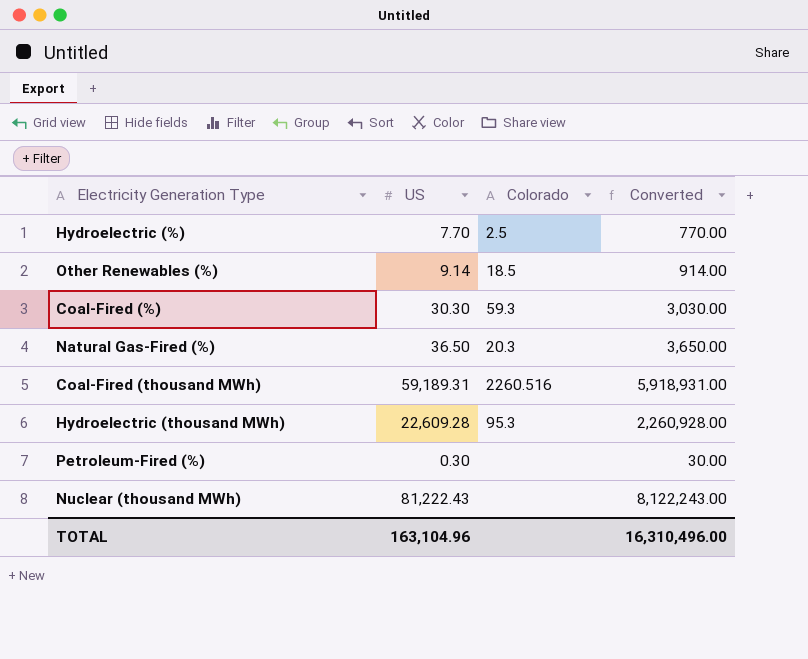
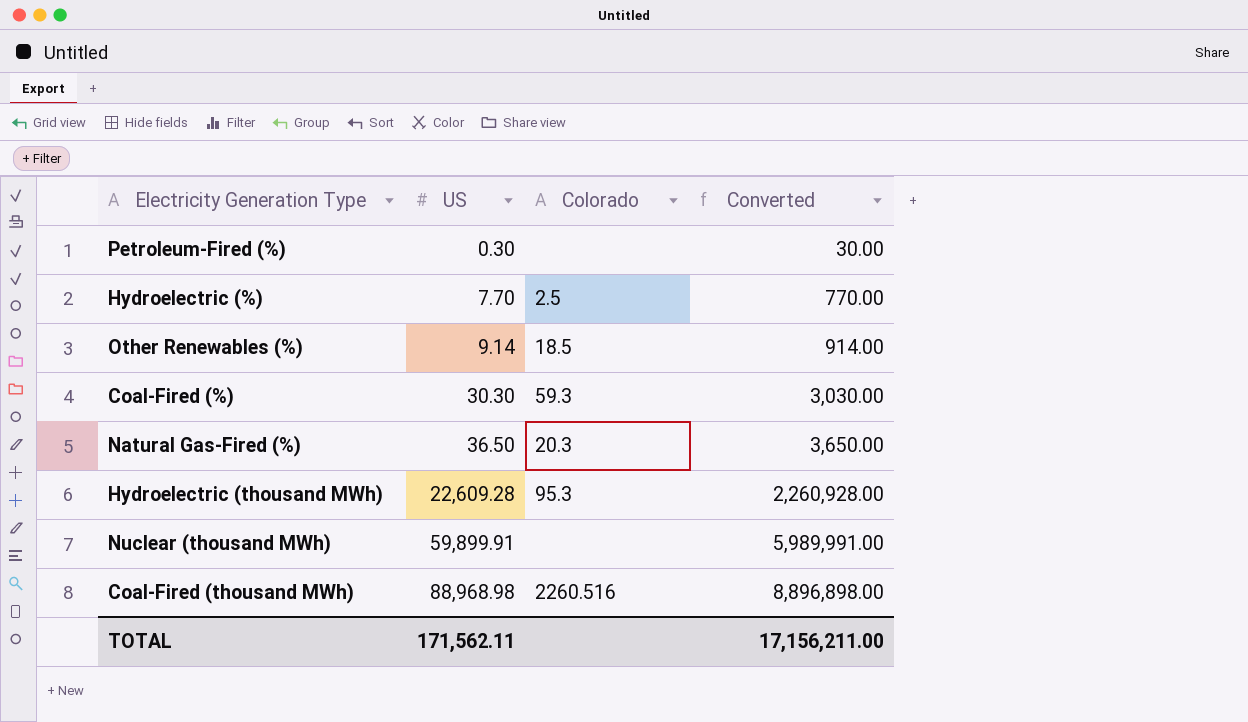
row order: none -> US ascending
Nuclear (thousand MWh) | US: 81,222.43 -> 59,899.91
Nuclear (thousand MWh) | Converted: 8,122,243.00 -> 5,989,991.00
Coal-Fired (thousand MWh) | US: 59,189.31 -> 88,968.98
Coal-Fired (thousand MWh) | Converted: 5,918,931.00 -> 8,896,898.00
TOTAL | US: 163,104.96 -> 171,562.11
TOTAL | Converted: 16,310,496.00 -> 17,156,211.00

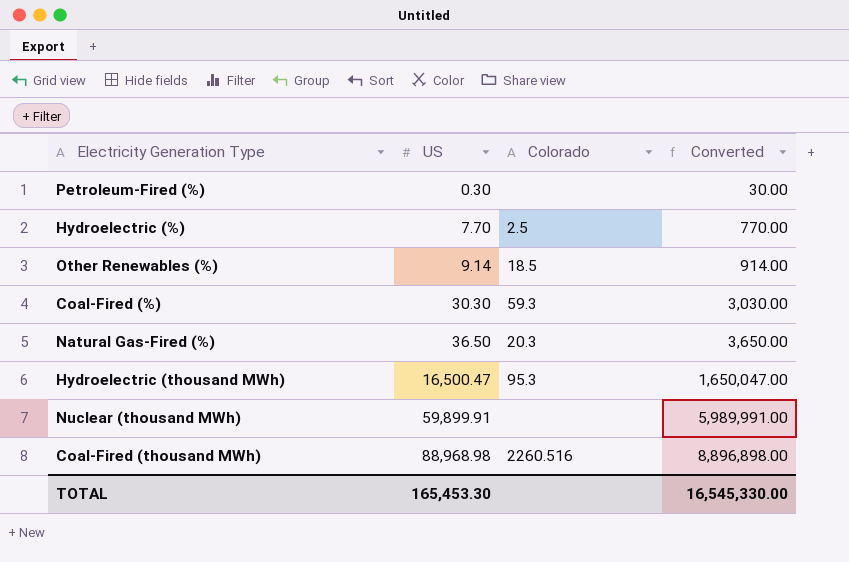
Hydroelectric (thousand MWh) | US: 22,609.28 -> 16,500.47
Hydroelectric (thousand MWh) | Converted: 2,260,928.00 -> 1,650,047.00
TOTAL | US: 171,562.11 -> 165,453.30
TOTAL | Converted: 17,156,211.00 -> 16,545,330.00

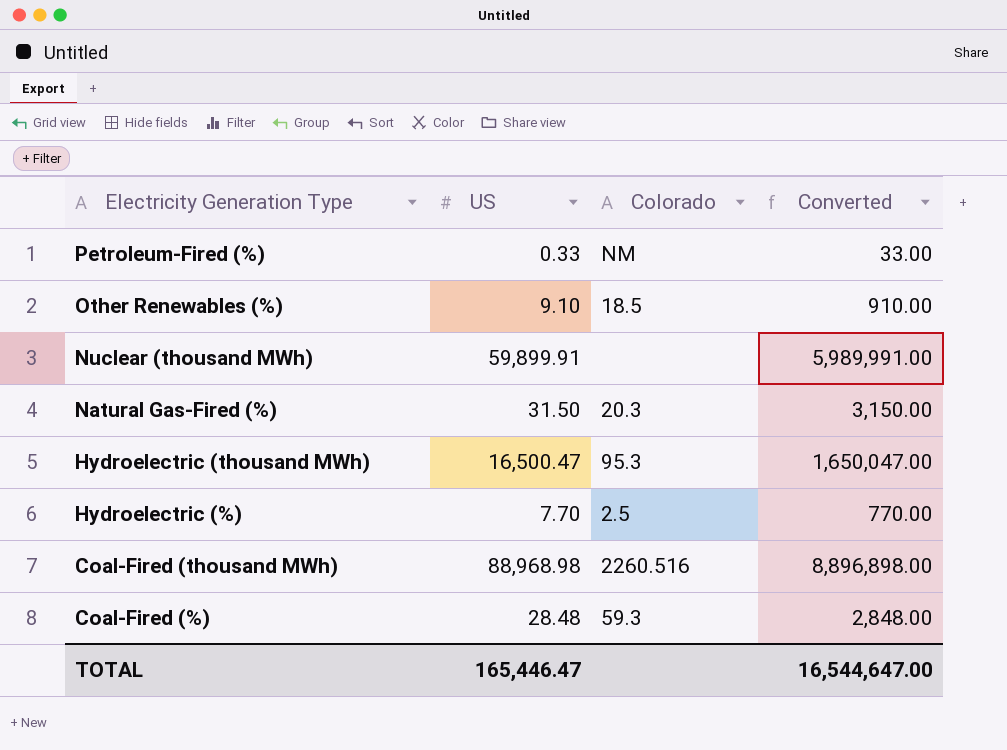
row order: US ascending -> Electricity Generation Type descending
Petroleum-Fired (%) | US: 0.30 -> 0.33
Petroleum-Fired (%) | Colorado: none -> NM
Petroleum-Fired (%) | Converted: 30.00 -> 33.00
Other Renewables (%) | US: 9.14 -> 9.10
Other Renewables (%) | Converted: 914.00 -> 910.00
Natural Gas-Fired (%) | US: 36.50 -> 31.50
Natural Gas-Fired (%) | Converted: 3,650.00 -> 3,150.00
Coal-Fired (%) | US: 30.30 -> 28.48
Coal-Fired (%) | Converted: 3,030.00 -> 2,848.00
TOTAL | US: 165,453.30 -> 165,446.47
TOTAL | Converted: 16,545,330.00 -> 16,544,647.00

